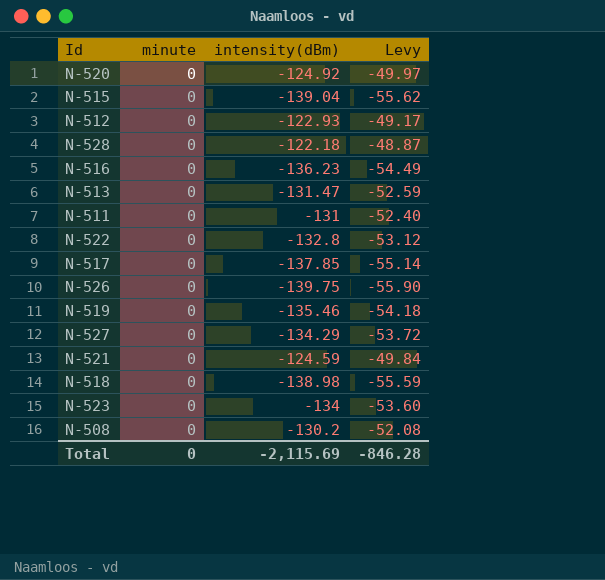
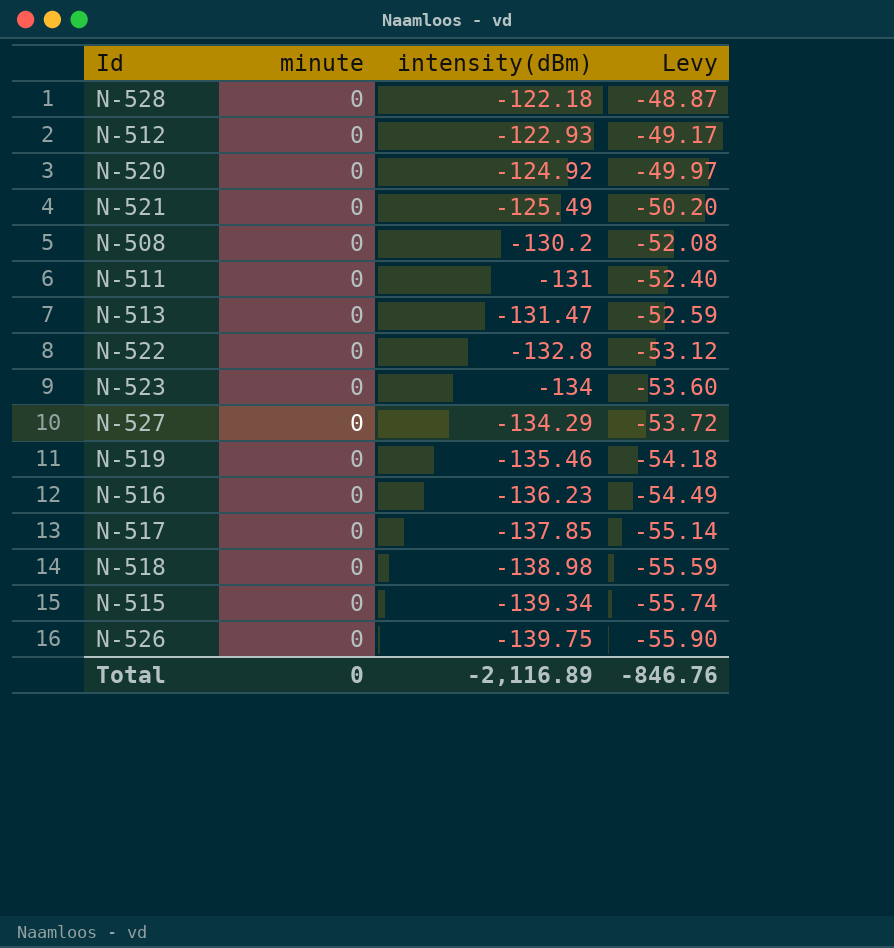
row order: none -> intensity(dBm) descending
N-521 | intensity(dBm): -124.59 -> -125.49
N-521 | Levy: -49.84 -> -50.20
N-515 | intensity(dBm): -139.04 -> -139.34
N-515 | Levy: -55.62 -> -55.74
Total | intensity(dBm): -2,115.69 -> -2,116.89
Total | Levy: -846.28 -> -846.76

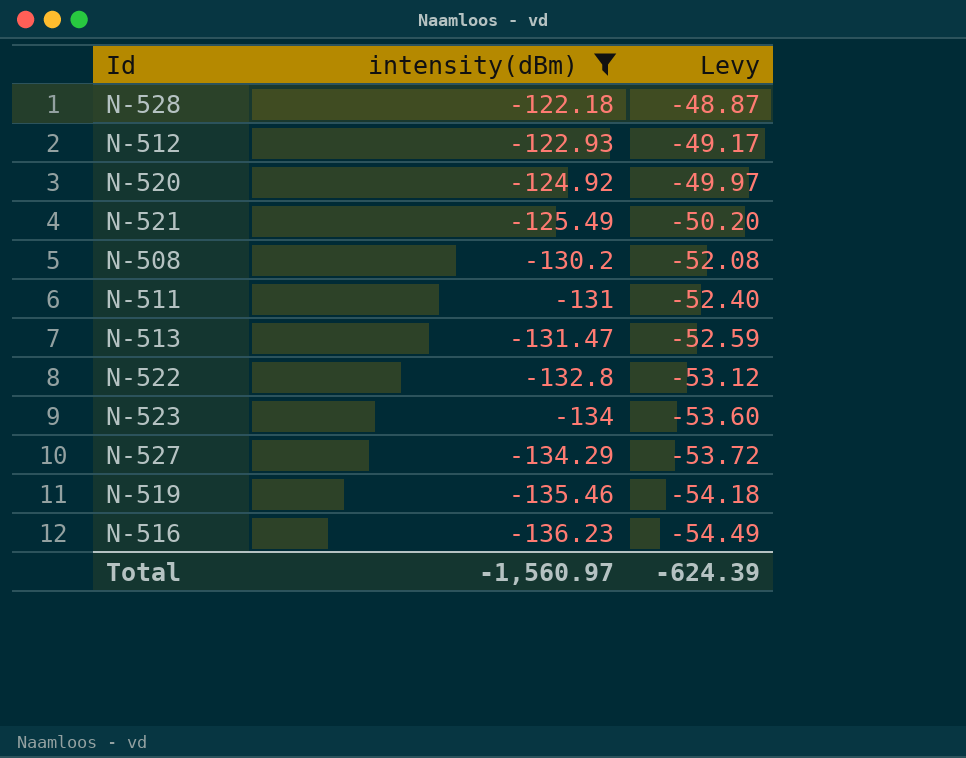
filter: none -> intensity(dBm) >= -136.23
column minute | position: 2 -> none
Total | intensity(dBm): -2,116.89 -> -1,560.97
Total | Levy: -846.76 -> -624.39

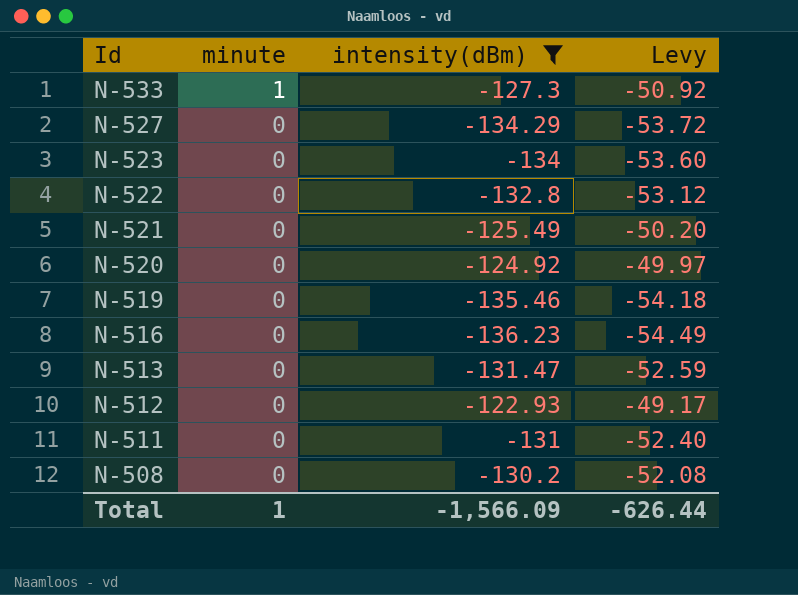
row order: intensity(dBm) descending -> Id descending
column minute | position: none -> 2
row N-528: -122.18 | -48.87 -> none
row N-533: none -> 1 | -127.3 | -50.92
Total | intensity(dBm): -1,560.97 -> -1,566.09
Total | Levy: -624.39 -> -626.44

